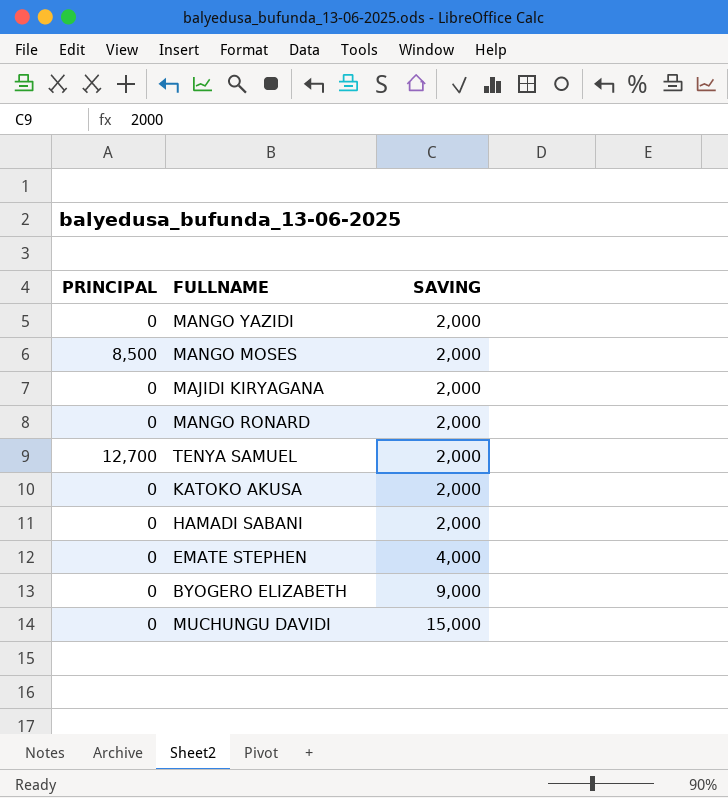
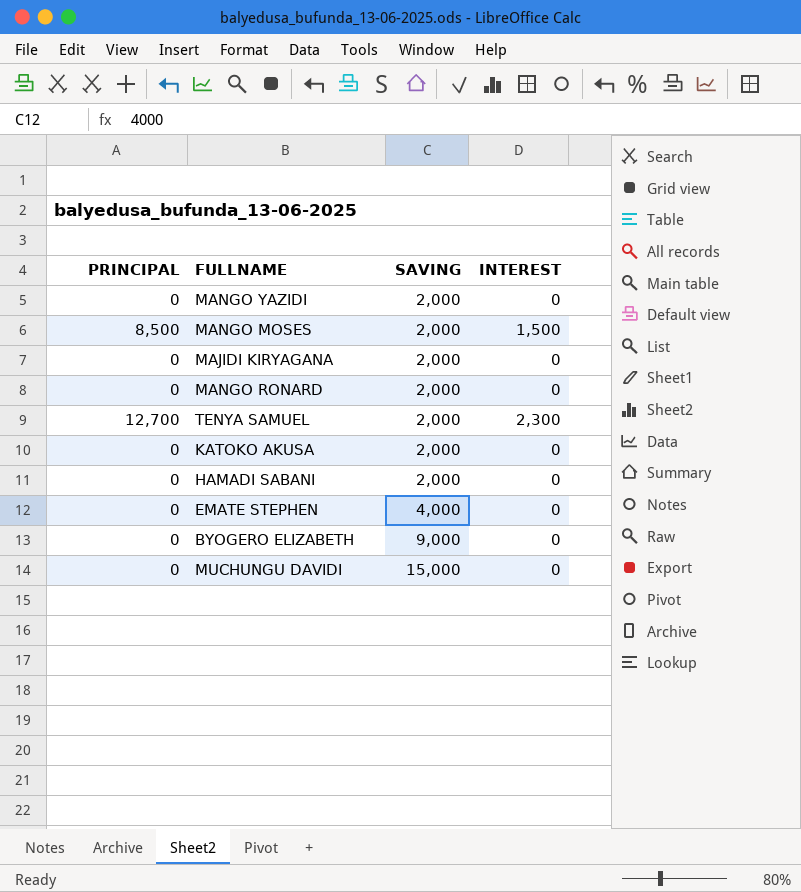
column INTEREST | position: none -> 4

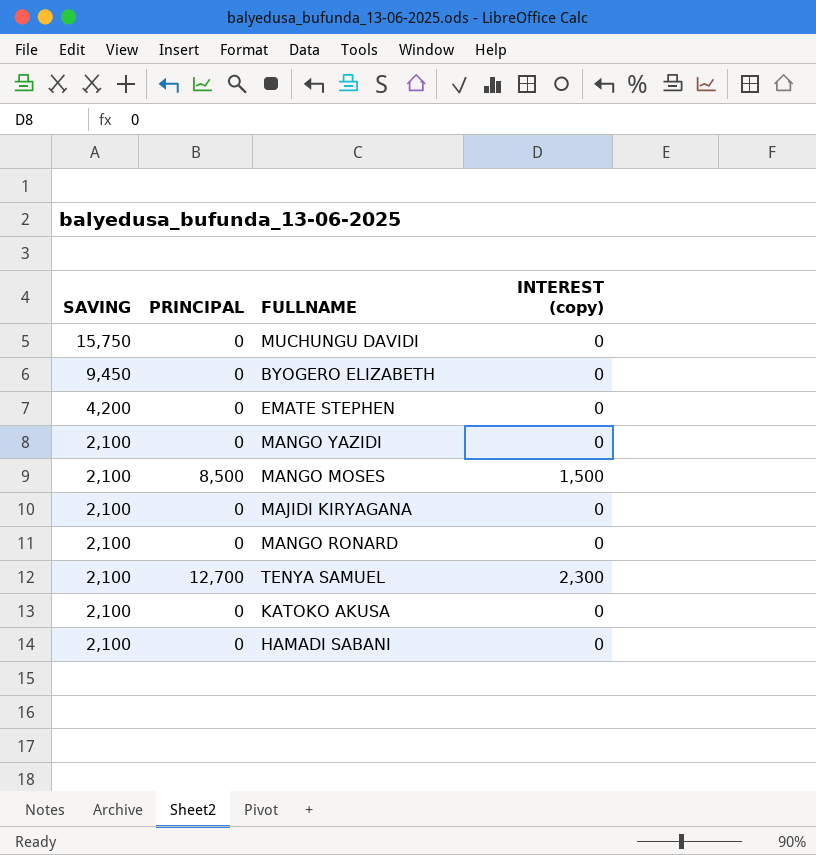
row order: SAVING ascending -> SAVING descending
column SAVING | position: 3 -> 1
column name: INTEREST -> INTEREST (copy)
MUCHUNGU DAVIDI | SAVING: 15,000 -> 15,750
BYOGERO ELIZABETH | SAVING: 9,000 -> 9,450
EMATE STEPHEN | SAVING: 4,000 -> 4,200
MANGO YAZIDI | SAVING: 2,000 -> 2,100
MANGO MOSES | SAVING: 2,000 -> 2,100
MAJIDI KIRYAGANA | SAVING: 2,000 -> 2,100
MANGO RONARD | SAVING: 2,000 -> 2,100
TENYA SAMUEL | SAVING: 2,000 -> 2,100
KATOKO AKUSA | SAVING: 2,000 -> 2,100
HAMADI SABANI | SAVING: 2,000 -> 2,100

